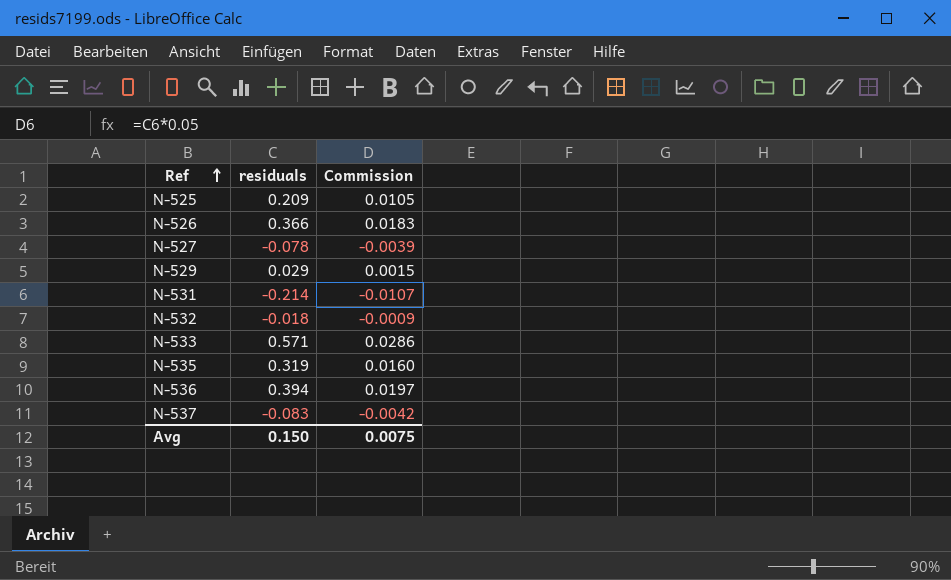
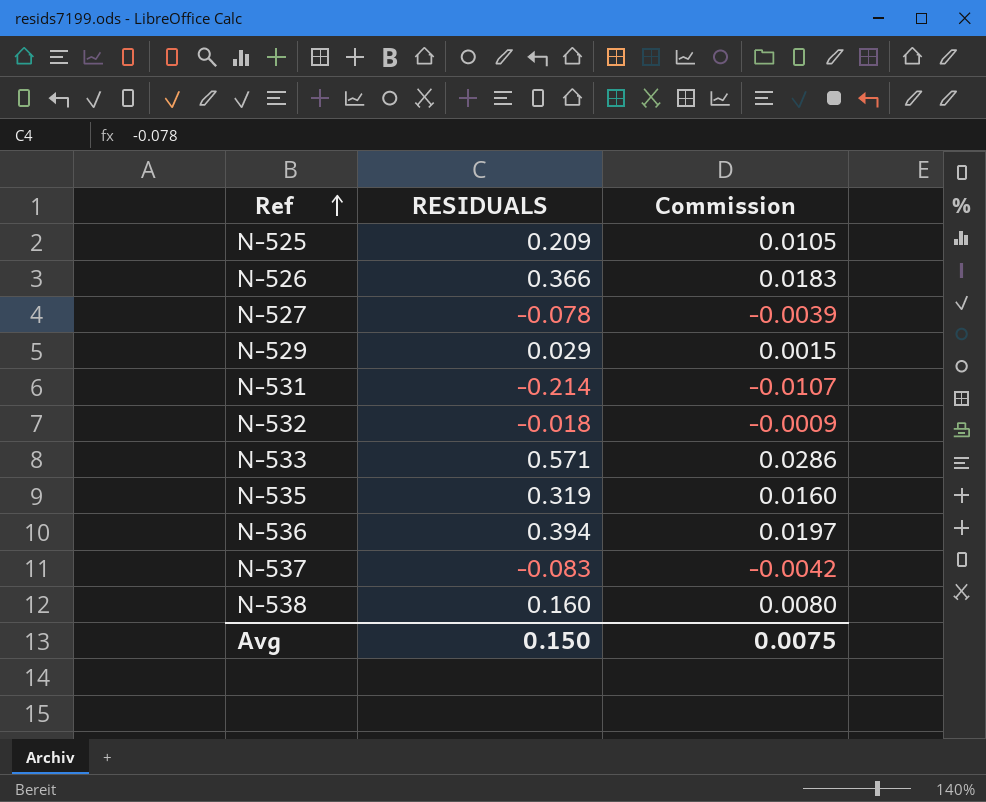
column name: residuals -> RESIDUALS
row N-538: none -> 0.160 | 0.0080

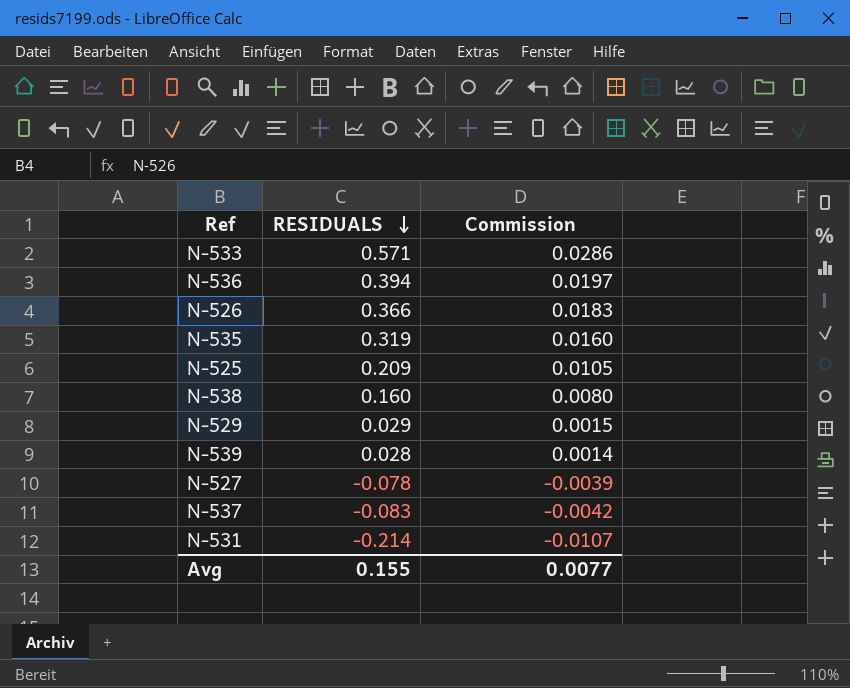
row order: Ref ascending -> RESIDUALS descending
row N-532: -0.018 | -0.0009 -> none
row N-539: none -> 0.028 | 0.0014
Avg | RESIDUALS: 0.150 -> 0.155
Avg | Commission: 0.0075 -> 0.0077

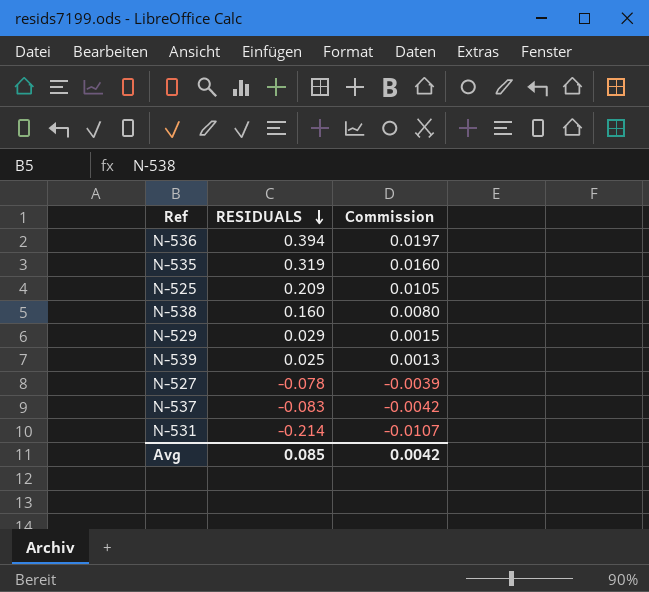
row N-533: 0.571 | 0.0286 -> none
row N-526: 0.366 | 0.0183 -> none
N-539 | RESIDUALS: 0.028 -> 0.025
N-539 | Commission: 0.0014 -> 0.0013
Avg | RESIDUALS: 0.155 -> 0.085
Avg | Commission: 0.0077 -> 0.0042

